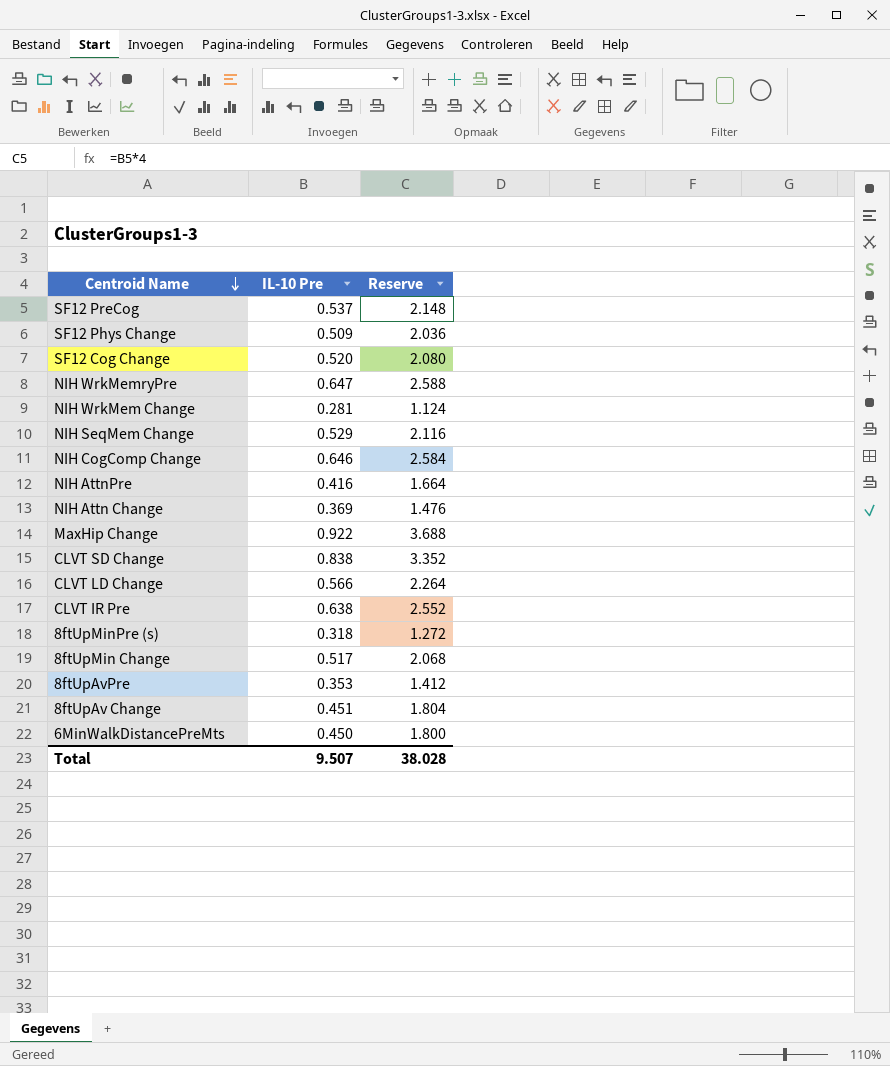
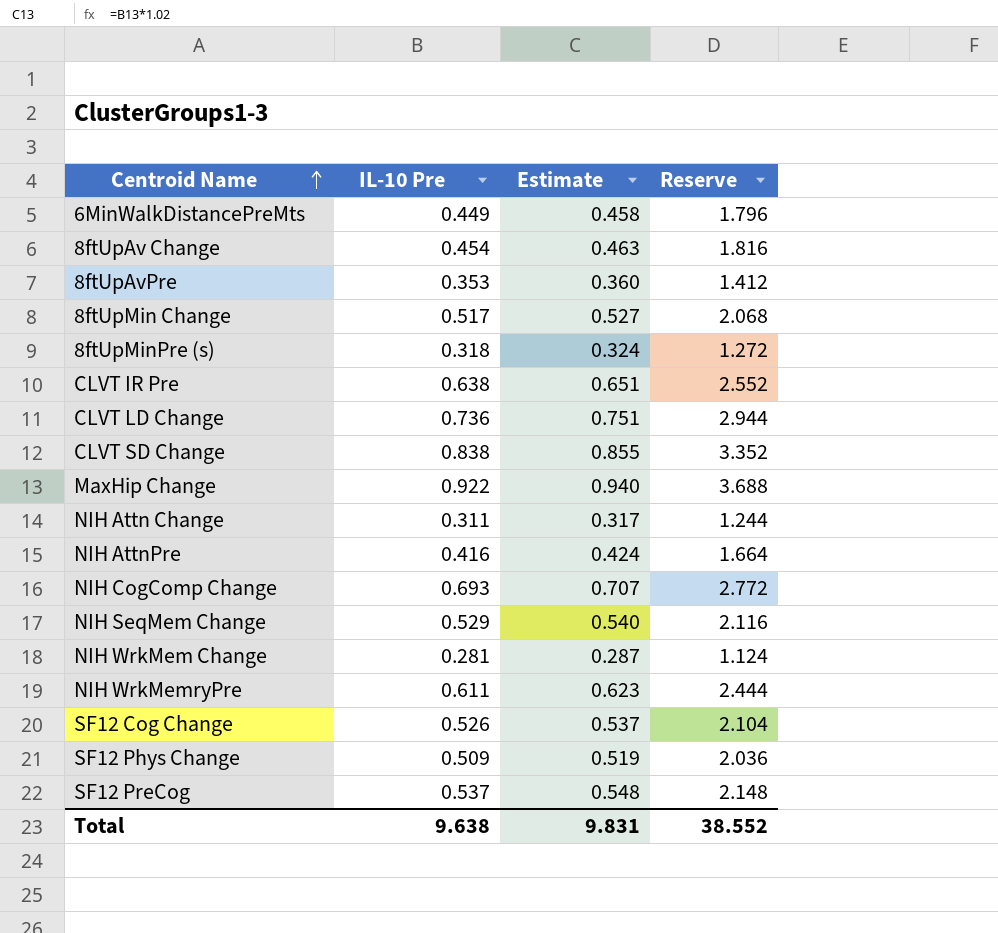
row order: Centroid Name descending -> Centroid Name ascending
column Estimate | formula: none -> [IL-10 Pre] * 1.02
6MinWalkDistancePreMts | IL-10 Pre: 0.450 -> 0.449
6MinWalkDistancePreMts | Reserve: 1.800 -> 1.796
8ftUpAv Change | IL-10 Pre: 0.451 -> 0.454
8ftUpAv Change | Reserve: 1.804 -> 1.816
CLVT LD Change | IL-10 Pre: 0.566 -> 0.736
CLVT LD Change | Reserve: 2.264 -> 2.944
NIH Attn Change | IL-10 Pre: 0.369 -> 0.311
NIH Attn Change | Reserve: 1.476 -> 1.244
NIH CogComp Change | IL-10 Pre: 0.646 -> 0.693
NIH CogComp Change | Reserve: 2.584 -> 2.772
NIH WrkMemryPre | IL-10 Pre: 0.647 -> 0.611
NIH WrkMemryPre | Reserve: 2.588 -> 2.444
SF12 Cog Change | IL-10 Pre: 0.520 -> 0.526
SF12 Cog Change | Reserve: 2.080 -> 2.104
Total | IL-10 Pre: 9.507 -> 9.638
Total | Reserve: 38.028 -> 38.552

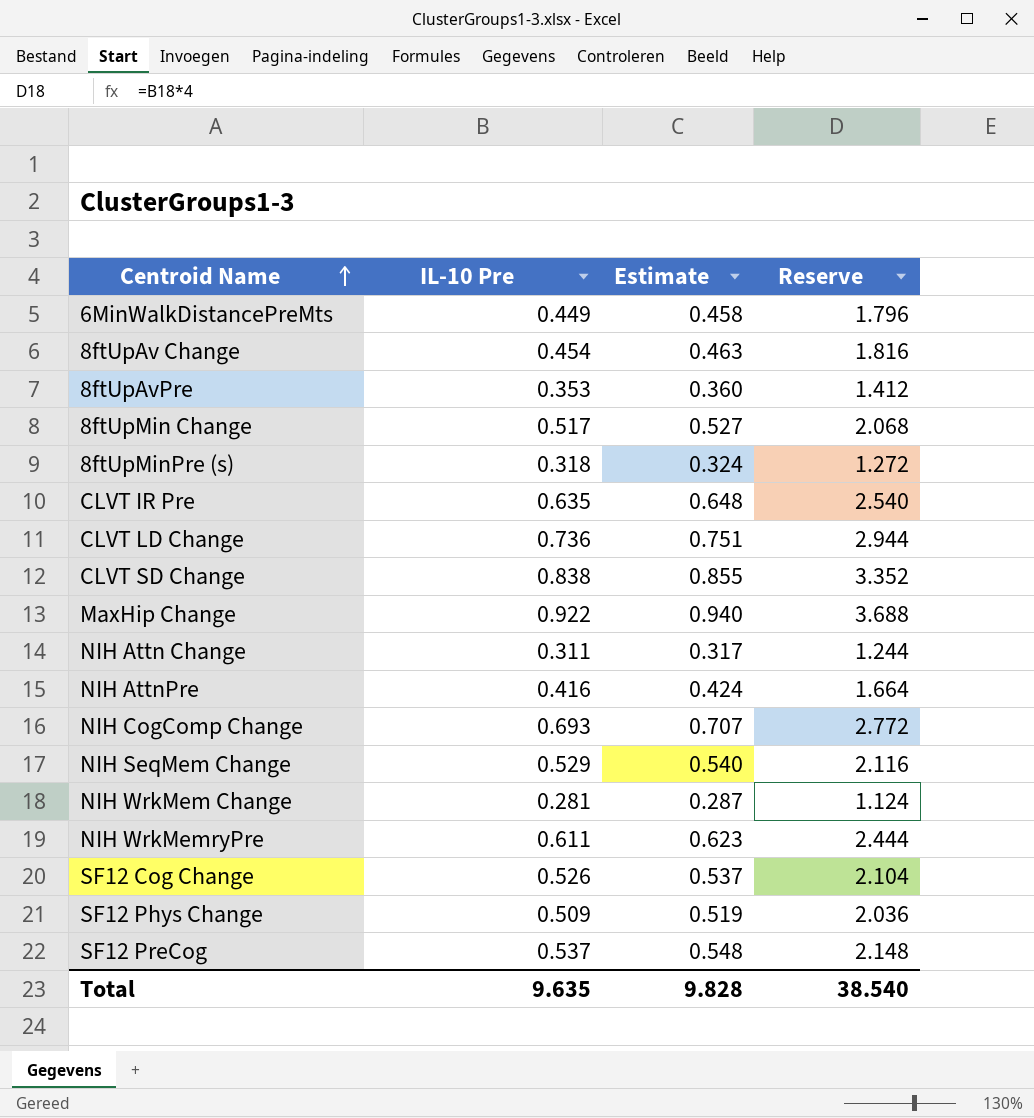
CLVT IR Pre | IL-10 Pre: 0.638 -> 0.635
CLVT IR Pre | Estimate: 0.651 -> 0.648
CLVT IR Pre | Reserve: 2.552 -> 2.540
Total | IL-10 Pre: 9.638 -> 9.635
Total | Estimate: 9.831 -> 9.828
Total | Reserve: 38.552 -> 38.540

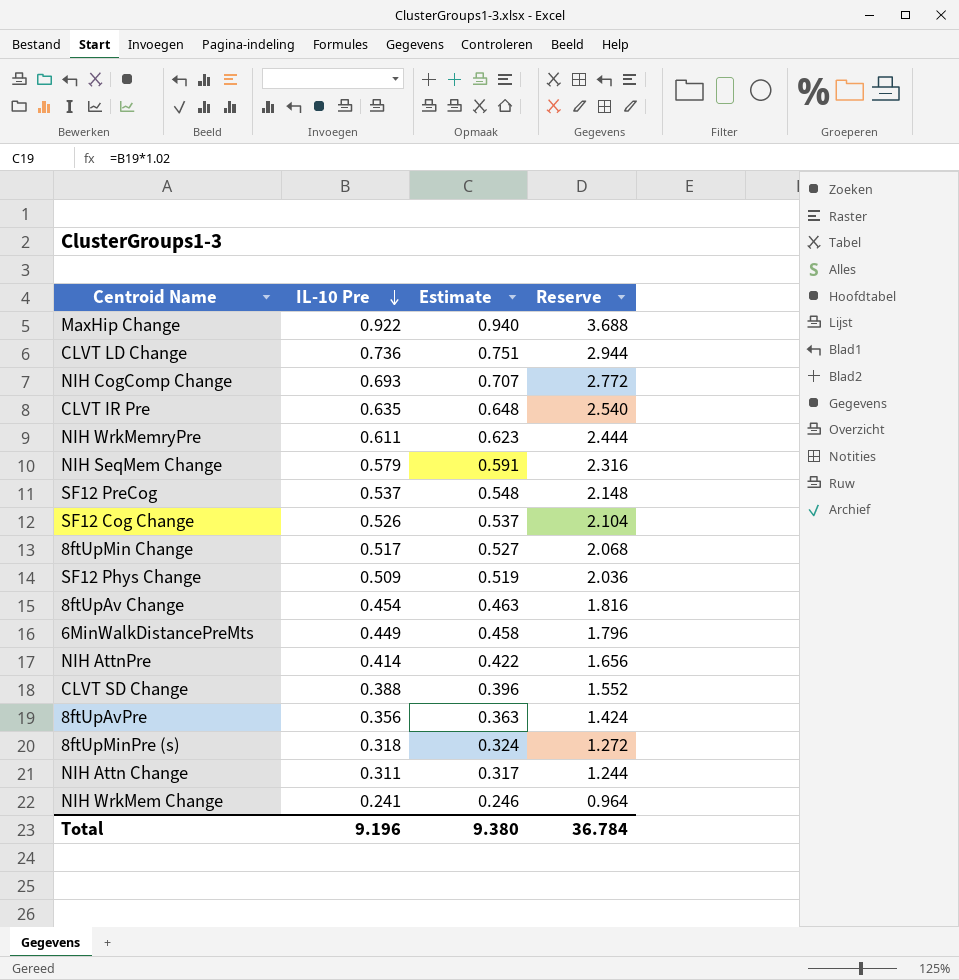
row order: Centroid Name ascending -> IL-10 Pre descending
NIH SeqMem Change | IL-10 Pre: 0.529 -> 0.579
NIH SeqMem Change | Estimate: 0.540 -> 0.591
NIH SeqMem Change | Reserve: 2.116 -> 2.316
NIH AttnPre | IL-10 Pre: 0.416 -> 0.414
NIH AttnPre | Estimate: 0.424 -> 0.422
NIH AttnPre | Reserve: 1.664 -> 1.656
CLVT SD Change | IL-10 Pre: 0.838 -> 0.388
CLVT SD Change | Estimate: 0.855 -> 0.396
CLVT SD Change | Reserve: 3.352 -> 1.552
8ftUpAvPre | IL-10 Pre: 0.353 -> 0.356
8ftUpAvPre | Estimate: 0.360 -> 0.363
8ftUpAvPre | Reserve: 1.412 -> 1.424
NIH WrkMem Change | IL-10 Pre: 0.281 -> 0.241
NIH WrkMem Change | Estimate: 0.287 -> 0.246
NIH WrkMem Change | Reserve: 1.124 -> 0.964
Total | IL-10 Pre: 9.635 -> 9.196
Total | Estimate: 9.828 -> 9.380
Total | Reserve: 38.540 -> 36.784

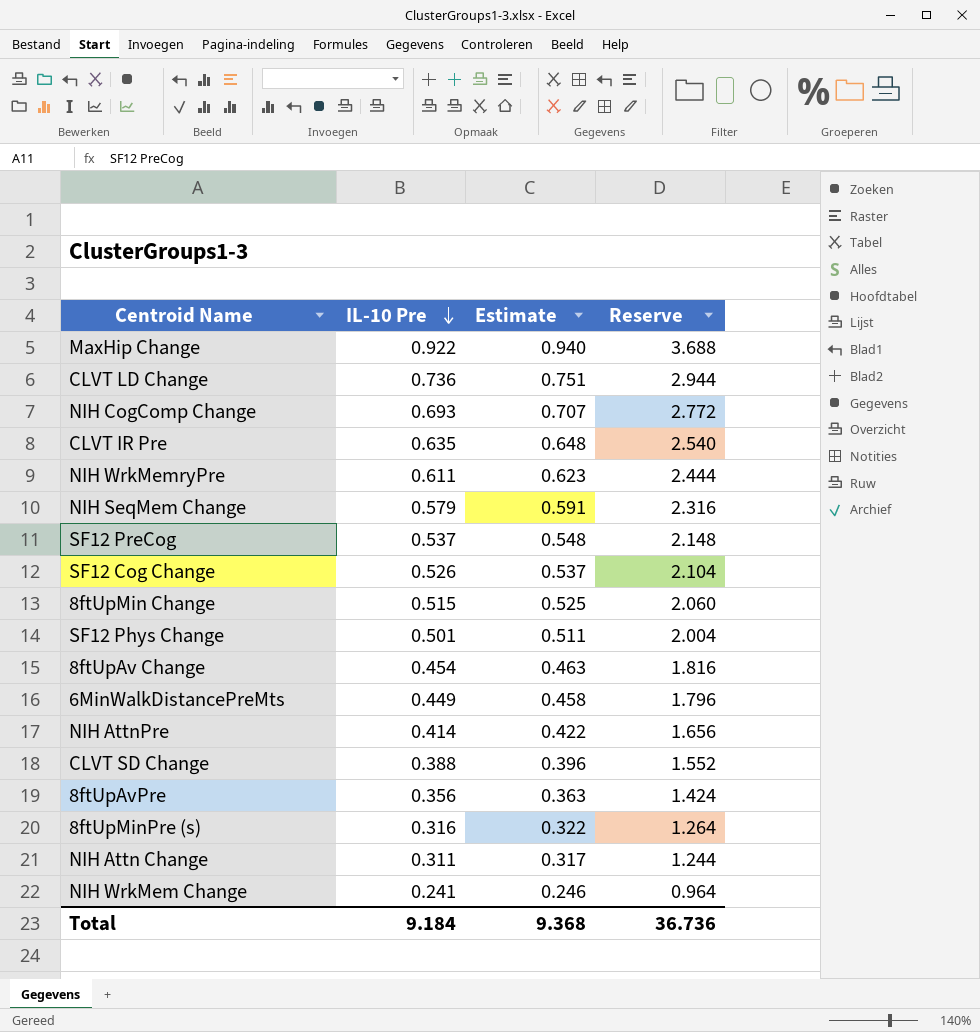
8ftUpMin Change | IL-10 Pre: 0.517 -> 0.515
8ftUpMin Change | Estimate: 0.527 -> 0.525
8ftUpMin Change | Reserve: 2.068 -> 2.060
SF12 Phys Change | IL-10 Pre: 0.509 -> 0.501
SF12 Phys Change | Estimate: 0.519 -> 0.511
SF12 Phys Change | Reserve: 2.036 -> 2.004
8ftUpMinPre (s) | IL-10 Pre: 0.318 -> 0.316
8ftUpMinPre (s) | Estimate: 0.324 -> 0.322
8ftUpMinPre (s) | Reserve: 1.272 -> 1.264
Total | IL-10 Pre: 9.196 -> 9.184
Total | Estimate: 9.380 -> 9.368
Total | Reserve: 36.784 -> 36.736

